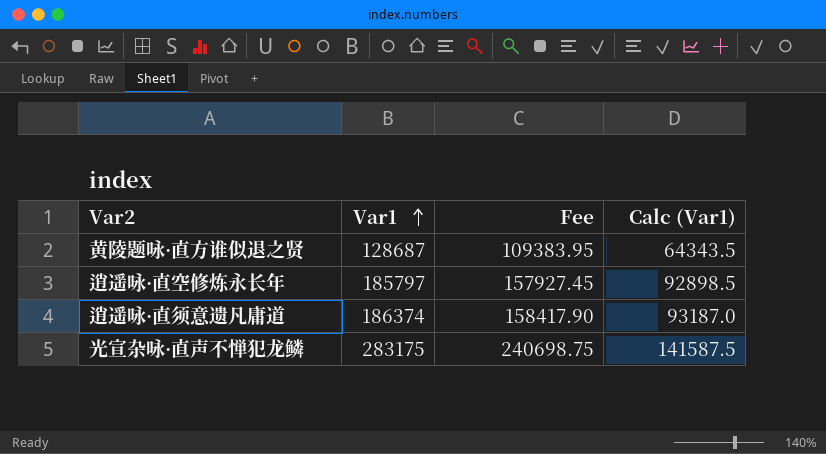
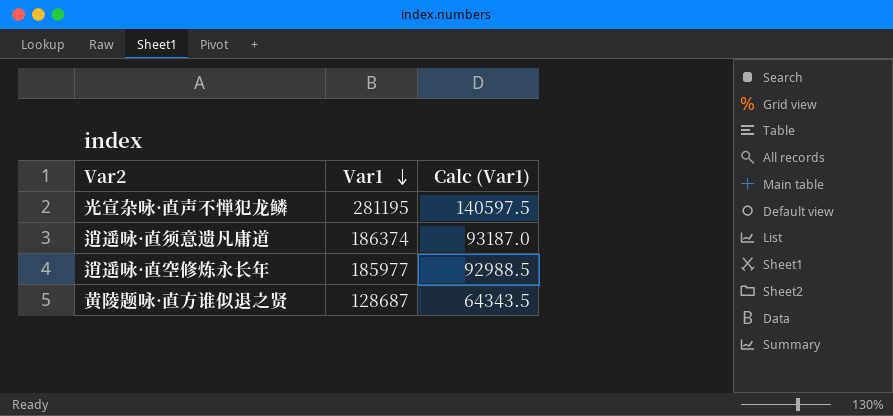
row order: Var1 ascending -> Var1 descending
column Fee | formula: [Var1] * 0.85 -> none
光宣杂咏·直声不惮犯龙鳞 | Var1: 283175 -> 281195
光宣杂咏·直声不惮犯龙鳞 | Calc (Var1): 141587.5 -> 140597.5
逍遥咏·直空修炼永长年 | Var1: 185797 -> 185977
逍遥咏·直空修炼永长年 | Calc (Var1): 92898.5 -> 92988.5

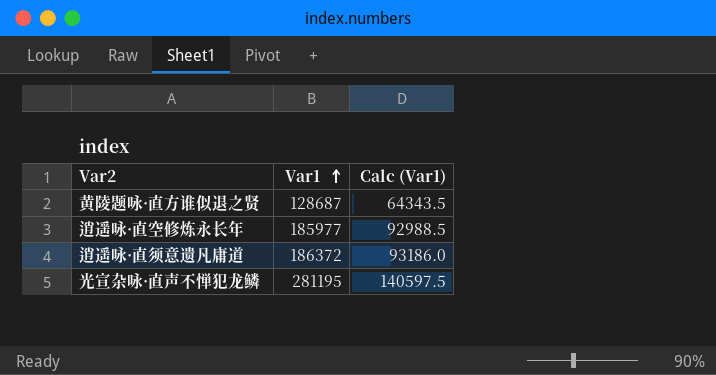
row order: Var1 descending -> Var1 ascending
逍遥咏·直须意遗凡庸道 | Var1: 186374 -> 186372
逍遥咏·直须意遗凡庸道 | Calc (Var1): 93187.0 -> 93186.0

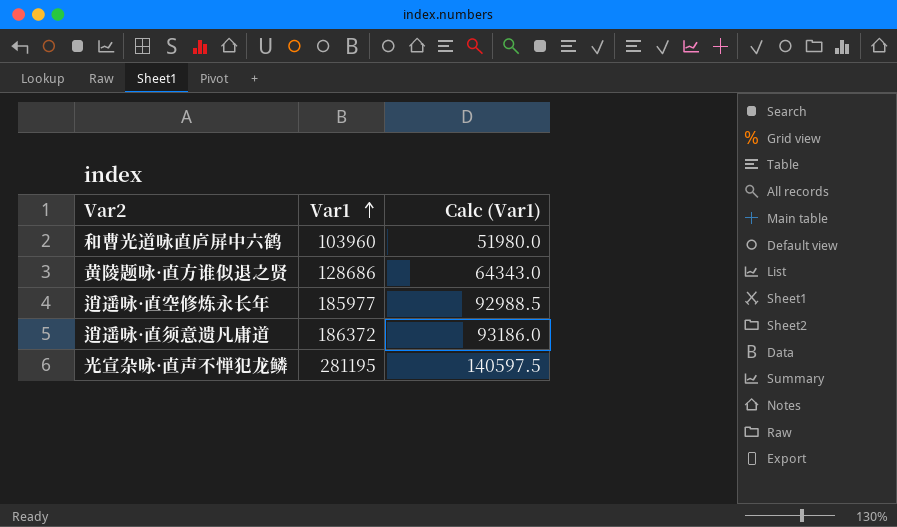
row 和曹光道咏直庐屏中六鹤: none -> 103960 | 51980.0
黄陵题咏·直方谁似退之贤 | Var1: 128687 -> 128686
黄陵题咏·直方谁似退之贤 | Calc (Var1): 64343.5 -> 64343.0

